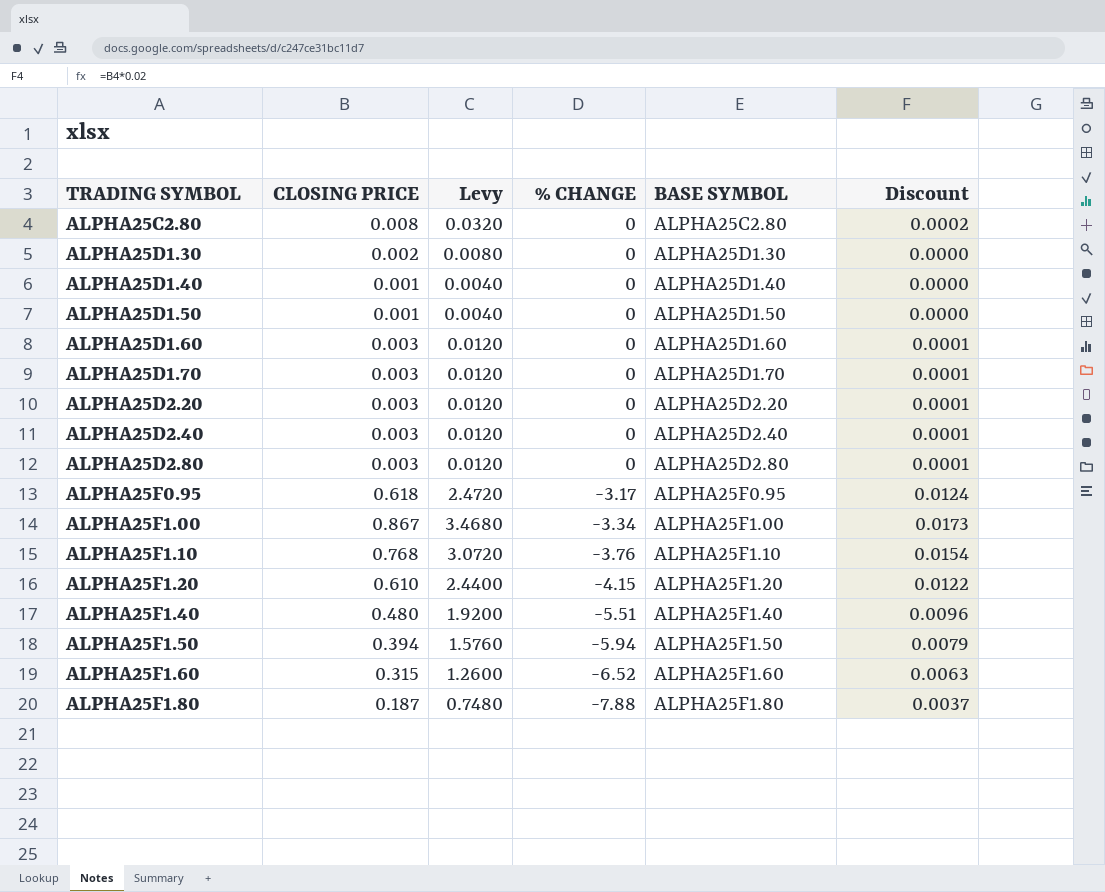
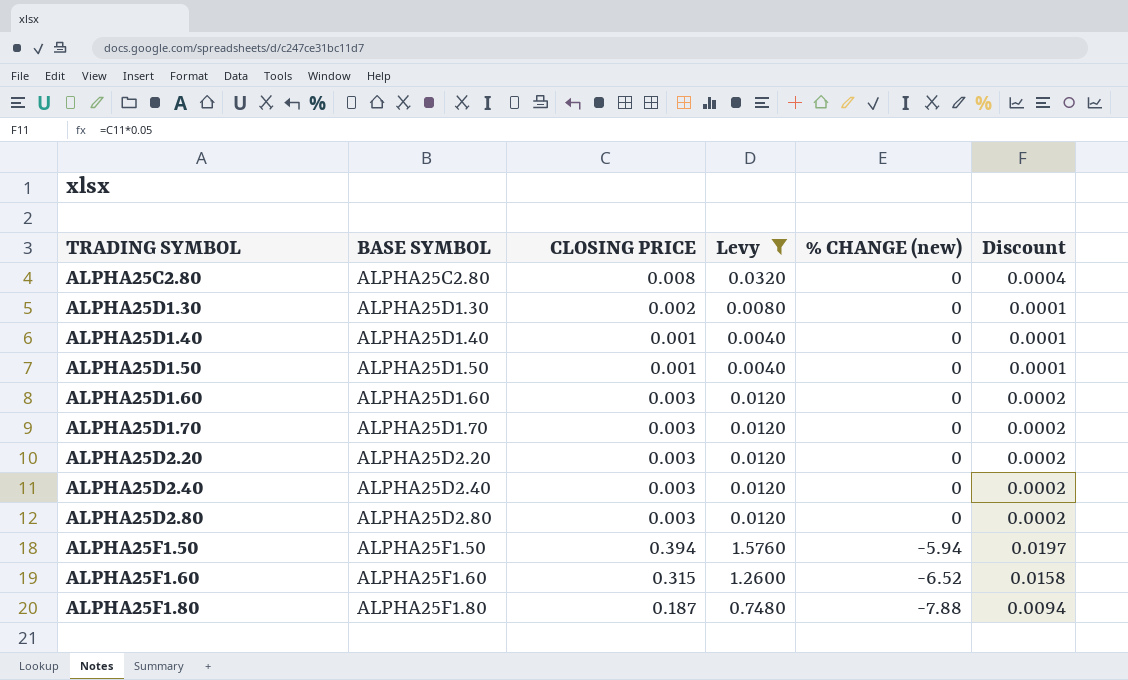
filter: none -> Levy <= 1.5760
column BASE SYMBOL | position: 5 -> 2
column name: % CHANGE -> % CHANGE (new)
column Discount | formula: [CLOSING PRICE] * 0.02 -> [CLOSING PRICE] * 0.05

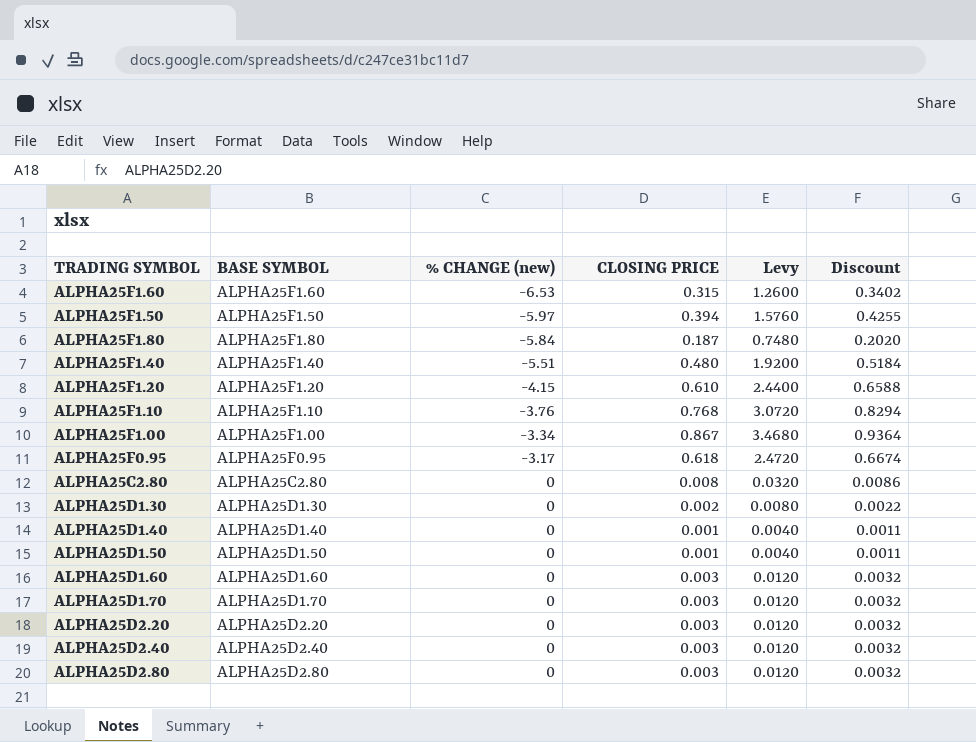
filter: Levy <= 1.5760 -> none
row order: TRADING SYMBOL ascending -> % CHANGE (new) ascending
column % CHANGE (new) | position: 5 -> 3
column Discount | formula: [CLOSING PRICE] * 0.05 -> [CLOSING PRICE] * 1.08
ALPHA25F1.60 | % CHANGE (new): -6.52 -> -6.53
ALPHA25F1.50 | % CHANGE (new): -5.94 -> -5.97
ALPHA25F1.80 | % CHANGE (new): -7.88 -> -5.84

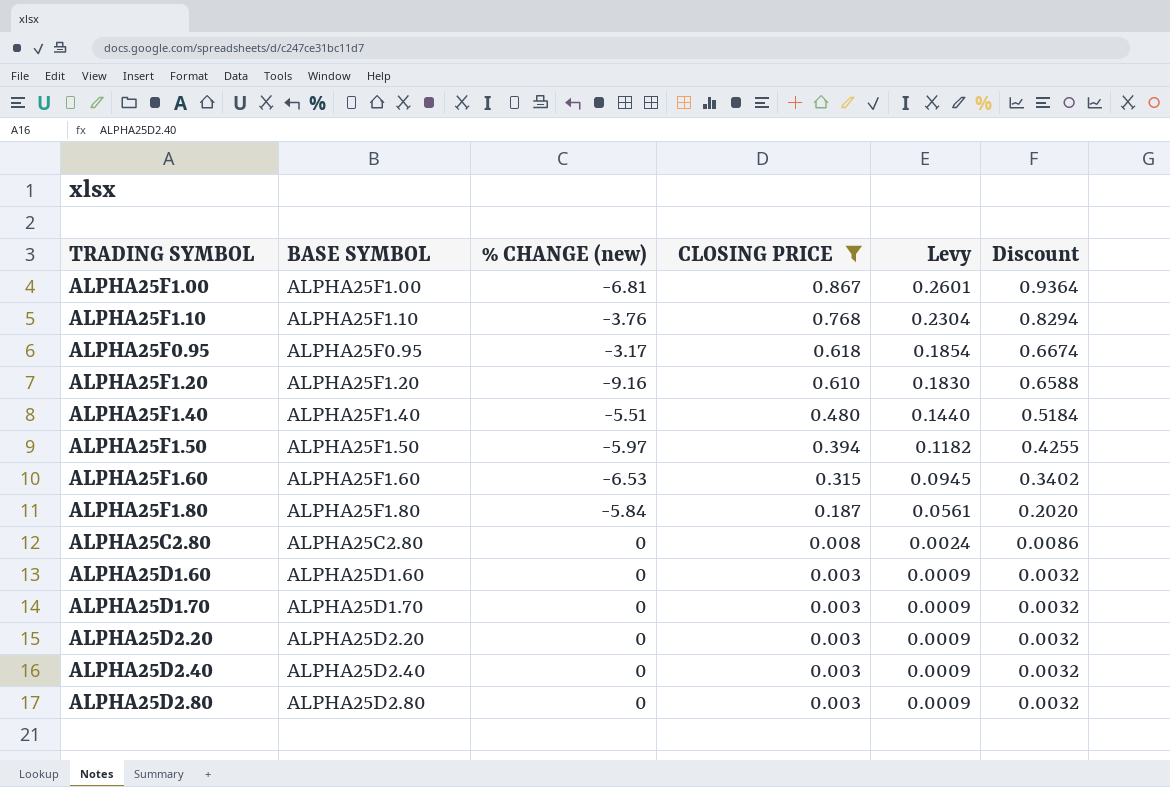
filter: none -> CLOSING PRICE >= 0.003
row order: % CHANGE (new) ascending -> CLOSING PRICE descending
column Levy | formula: [CLOSING PRICE] * 4 -> [CLOSING PRICE] * 0.3
ALPHA25F1.00 | % CHANGE (new): -3.34 -> -6.81
ALPHA25F1.20 | % CHANGE (new): -4.15 -> -9.16

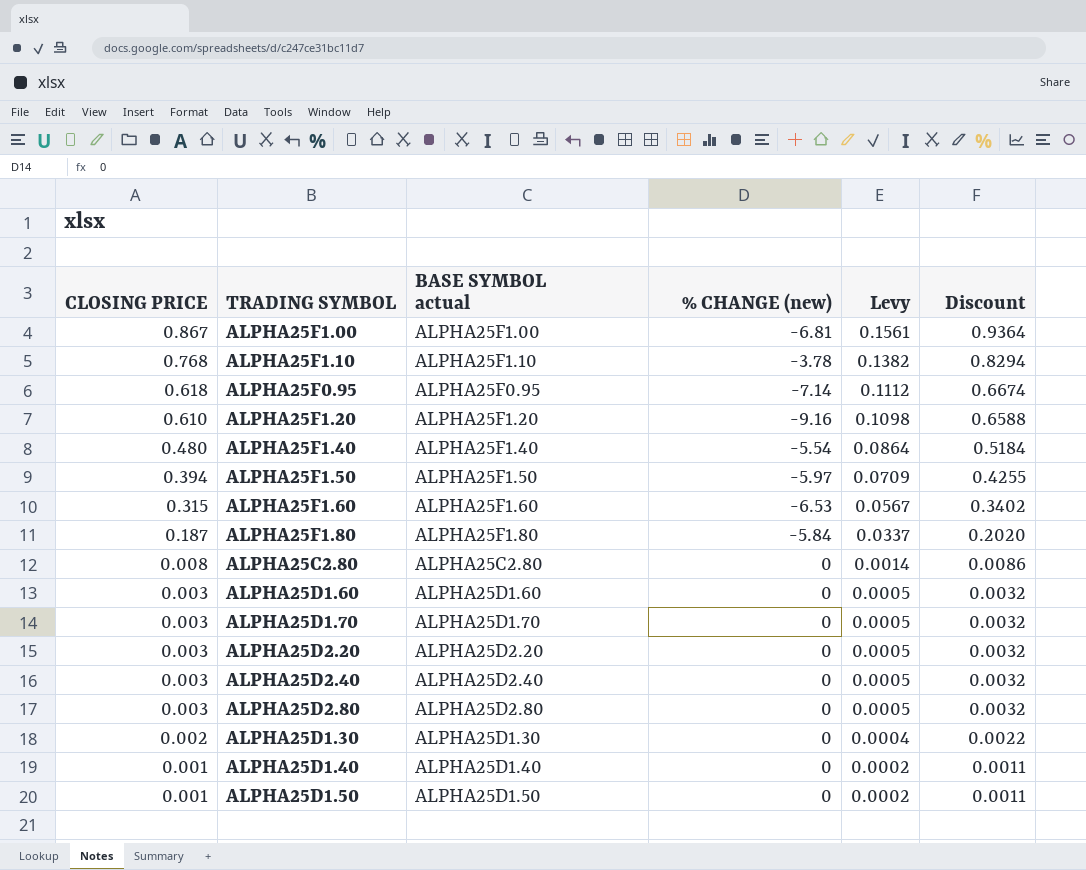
filter: CLOSING PRICE >= 0.003 -> none
column CLOSING PRICE | position: 4 -> 1
column name: BASE SYMBOL -> BASE SYMBOL actual
column Levy | formula: [CLOSING PRICE] * 0.3 -> [CLOSING PRICE] * 0.18
ALPHA25F1.10 | % CHANGE (new): -3.76 -> -3.78
ALPHA25F0.95 | % CHANGE (new): -3.17 -> -7.14
ALPHA25F1.40 | % CHANGE (new): -5.51 -> -5.54

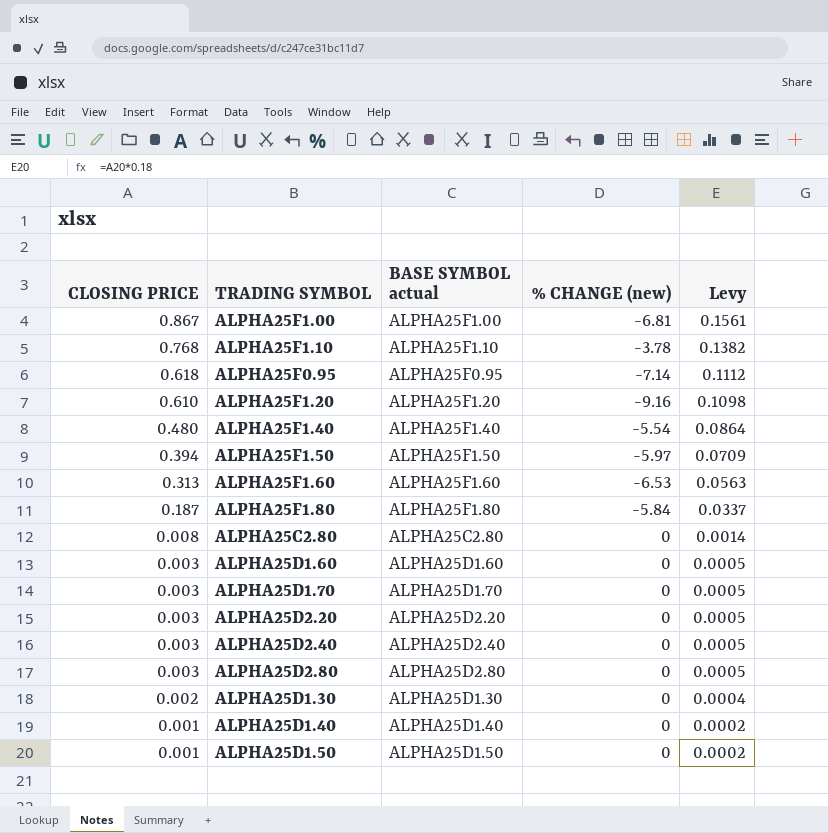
column Discount | formula: [CLOSING PRICE] * 1.08 -> none
ALPHA25F1.60 | CLOSING PRICE: 0.315 -> 0.313
ALPHA25F1.60 | Levy: 0.0567 -> 0.0563

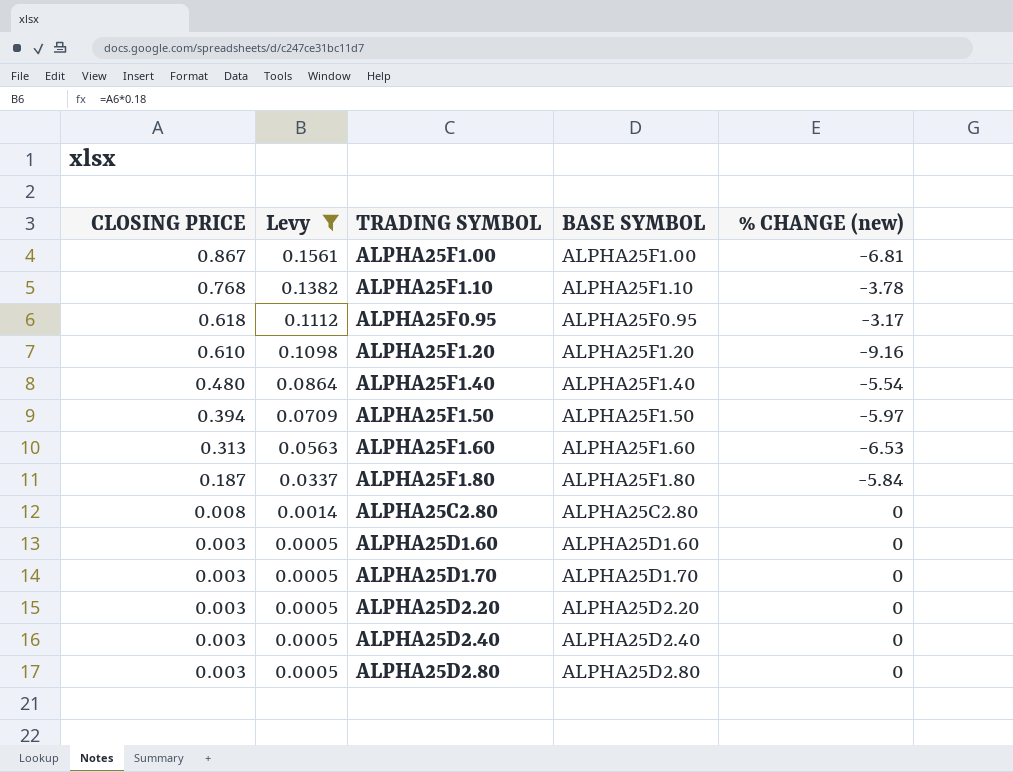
filter: none -> Levy >= 0.0005
column Levy | position: 5 -> 2
column name: BASE SYMBOL actual -> BASE SYMBOL
ALPHA25F0.95 | % CHANGE (new): -7.14 -> -3.17

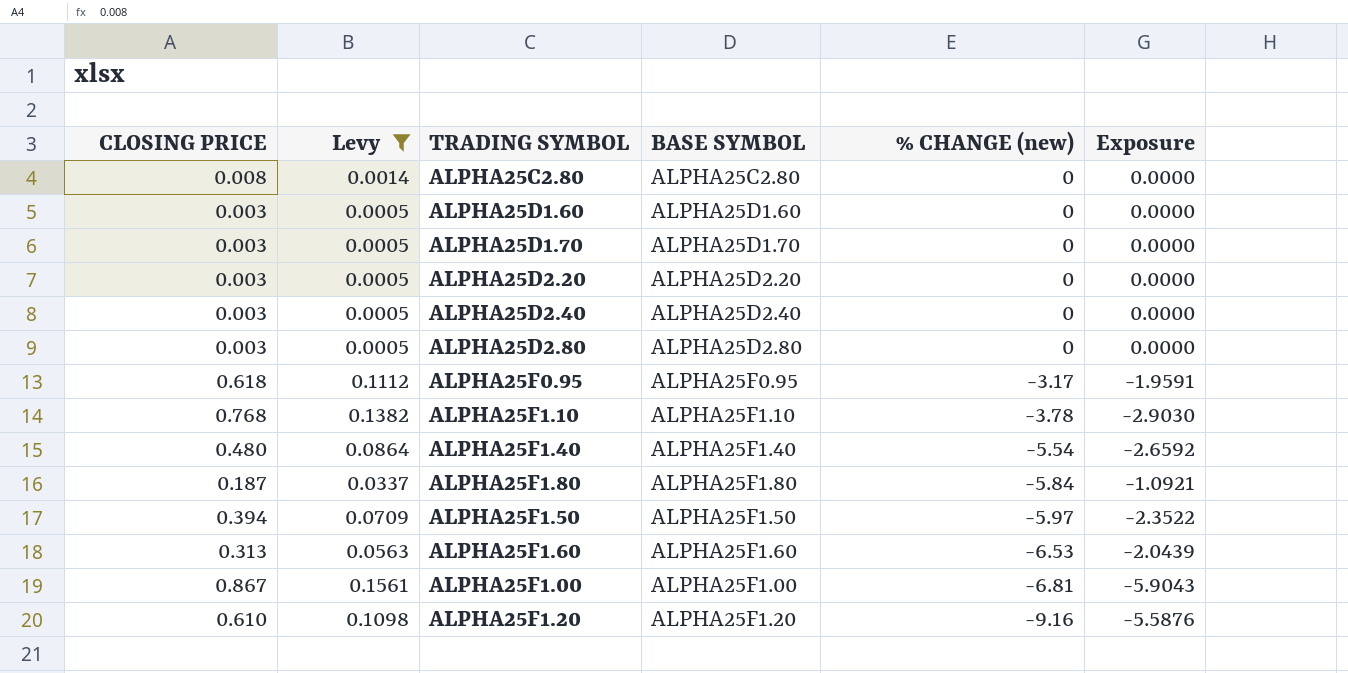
row order: CLOSING PRICE descending -> % CHANGE (new) descending
column Exposure | formula: none -> [CLOSING PRICE] * [% CHANGE (new)]

